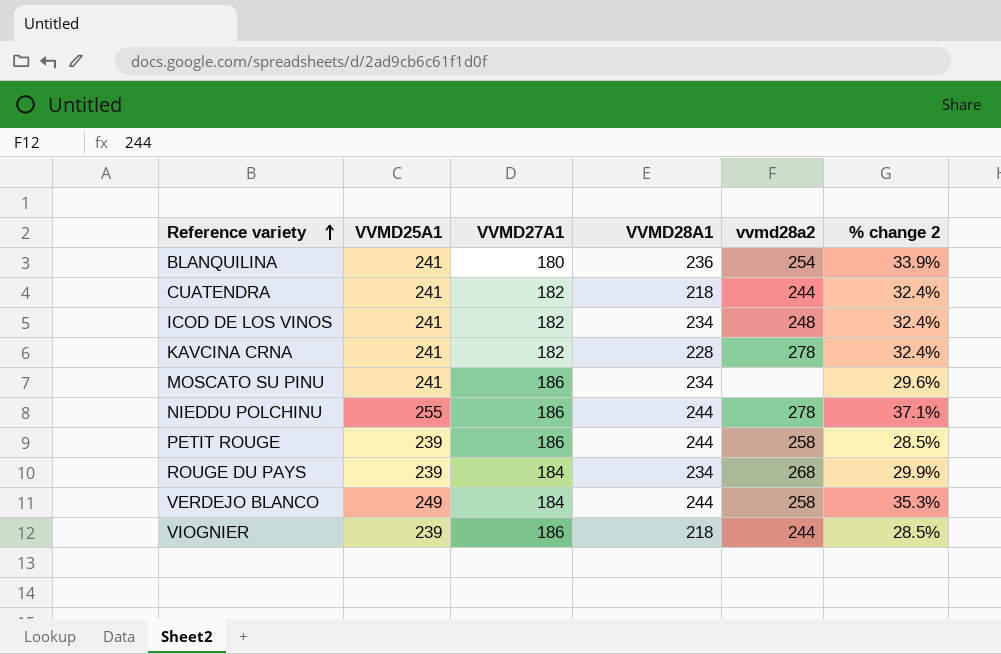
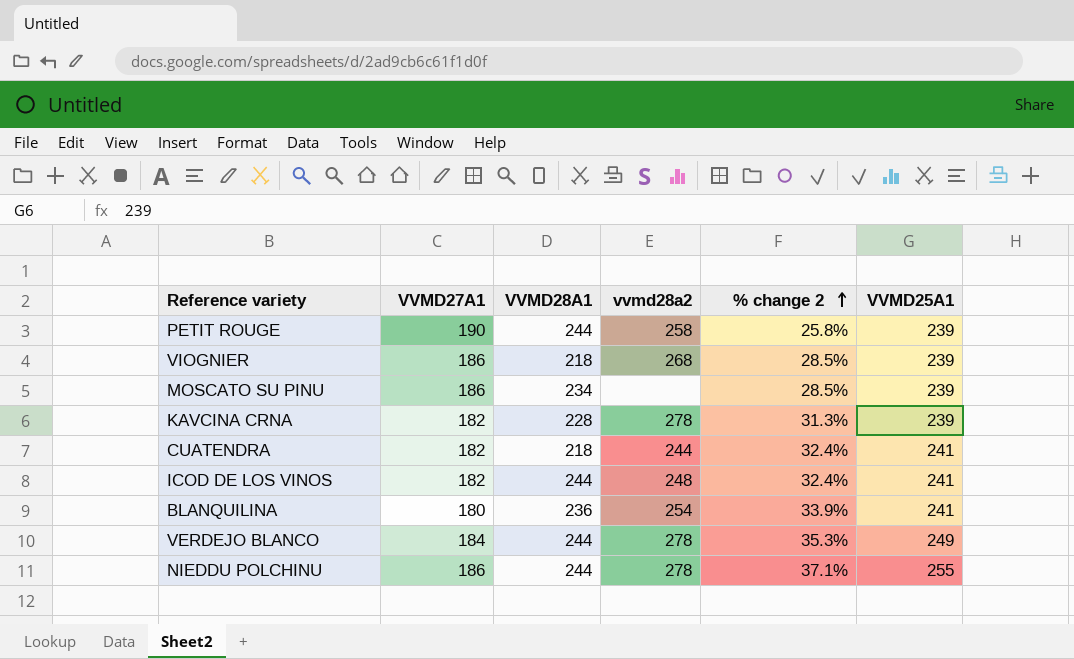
row order: Reference variety ascending -> % change 2 ascending
column VVMD25A1 | position: 2 -> 6
row ROUGE DU PAYS: 239 | 184 | 234 | 268 | 29.9% -> none
PETIT ROUGE | VVMD27A1: 186 -> 190
PETIT ROUGE | % change 2: 28.5% -> 25.8%
VIOGNIER | vvmd28a2: 244 -> 268
MOSCATO SU PINU | % change 2: 29.6% -> 28.5%
MOSCATO SU PINU | VVMD25A1: 241 -> 239
KAVCINA CRNA | % change 2: 32.4% -> 31.3%
KAVCINA CRNA | VVMD25A1: 241 -> 239
ICOD DE LOS VINOS | VVMD28A1: 234 -> 244
VERDEJO BLANCO | vvmd28a2: 258 -> 278

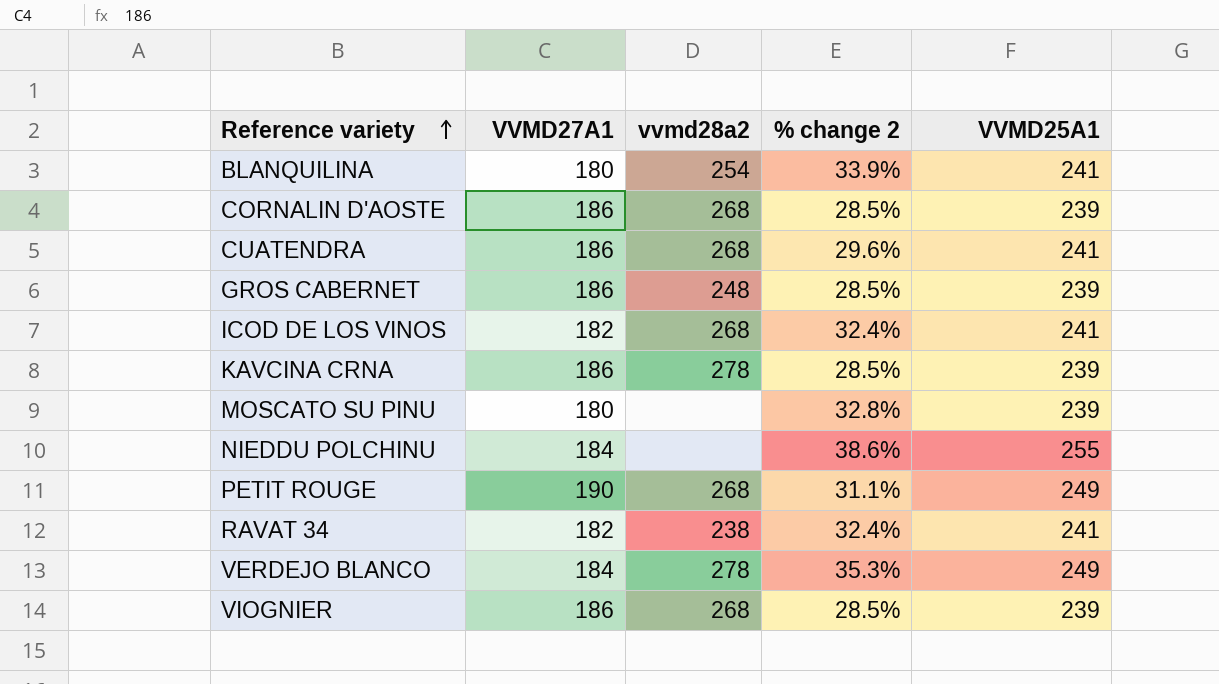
row order: % change 2 ascending -> Reference variety ascending
column VVMD28A1 | position: 3 -> none
row CORNALIN D'AOSTE: none -> 186 | 268 | 28.5% | 239
CUATENDRA | VVMD27A1: 182 -> 186
CUATENDRA | vvmd28a2: 244 -> 268
CUATENDRA | % change 2: 32.4% -> 29.6%
row GROS CABERNET: none -> 186 | 248 | 28.5% | 239
ICOD DE LOS VINOS | vvmd28a2: 248 -> 268
KAVCINA CRNA | VVMD27A1: 182 -> 186
KAVCINA CRNA | % change 2: 31.3% -> 28.5%
MOSCATO SU PINU | VVMD27A1: 186 -> 180
MOSCATO SU PINU | % change 2: 28.5% -> 32.8%
NIEDDU POLCHINU | VVMD27A1: 186 -> 184
NIEDDU POLCHINU | vvmd28a2: 278 -> none
NIEDDU POLCHINU | % change 2: 37.1% -> 38.6%
PETIT ROUGE | vvmd28a2: 258 -> 268
PETIT ROUGE | % change 2: 25.8% -> 31.1%
PETIT ROUGE | VVMD25A1: 239 -> 249
row RAVAT 34: none -> 182 | 238 | 32.4% | 241

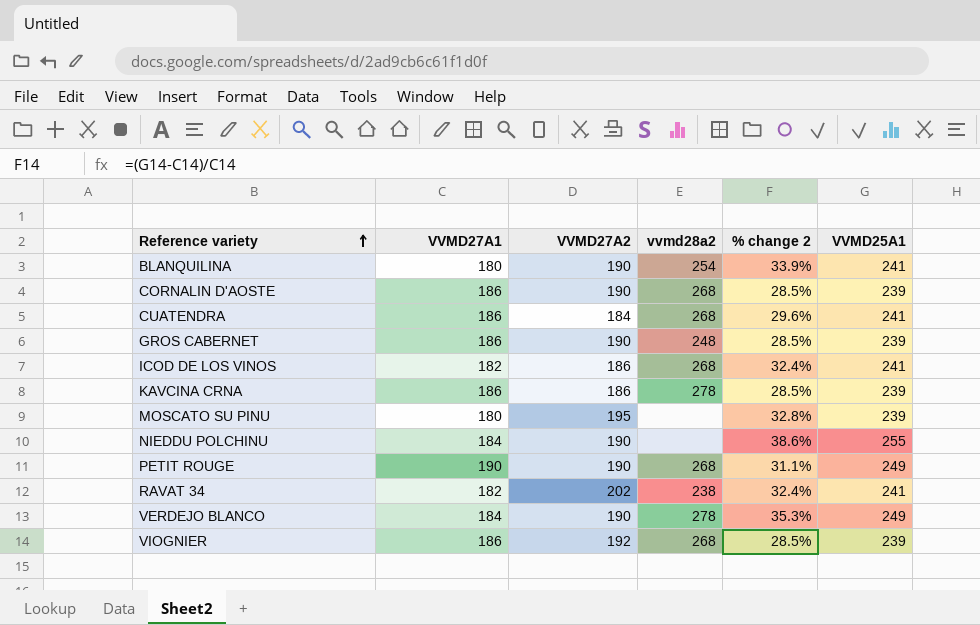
column VVMD27A2 | position: none -> 3

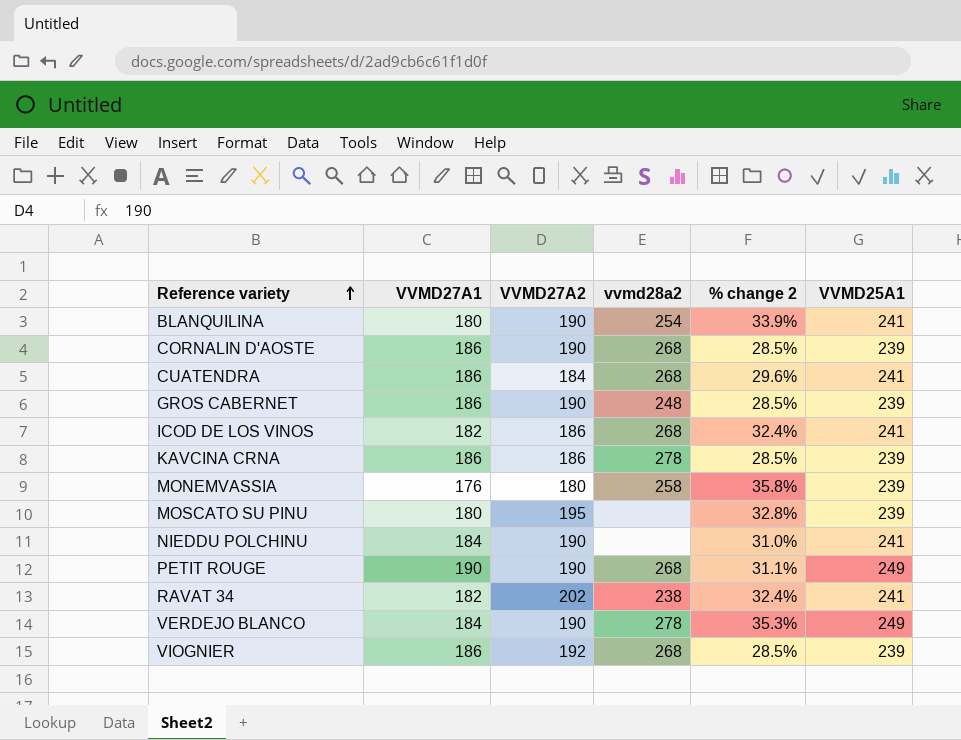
row MONEMVASSIA: none -> 176 | 180 | 258 | 35.8% | 239
NIEDDU POLCHINU | % change 2: 38.6% -> 31.0%
NIEDDU POLCHINU | VVMD25A1: 255 -> 241

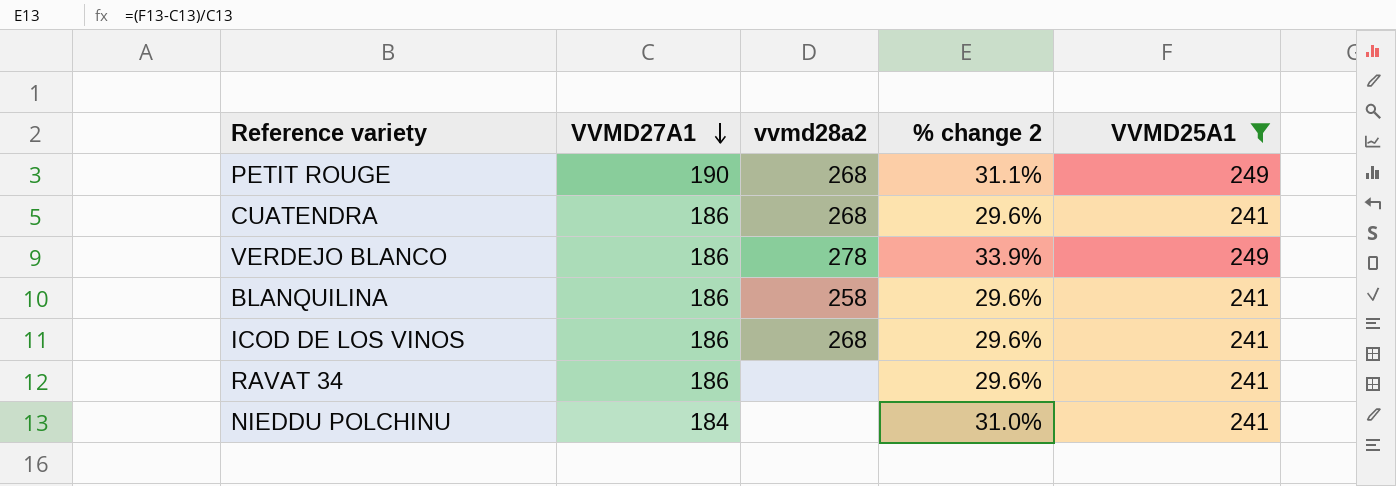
filter: none -> VVMD25A1 != 239
row order: Reference variety ascending -> VVMD27A1 descending
column VVMD27A2 | position: 3 -> none
VERDEJO BLANCO | VVMD27A1: 184 -> 186
VERDEJO BLANCO | % change 2: 35.3% -> 33.9%
BLANQUILINA | VVMD27A1: 180 -> 186
BLANQUILINA | vvmd28a2: 254 -> 258
BLANQUILINA | % change 2: 33.9% -> 29.6%
ICOD DE LOS VINOS | VVMD27A1: 182 -> 186
ICOD DE LOS VINOS | % change 2: 32.4% -> 29.6%
RAVAT 34 | VVMD27A1: 182 -> 186
RAVAT 34 | vvmd28a2: 238 -> none
RAVAT 34 | % change 2: 32.4% -> 29.6%

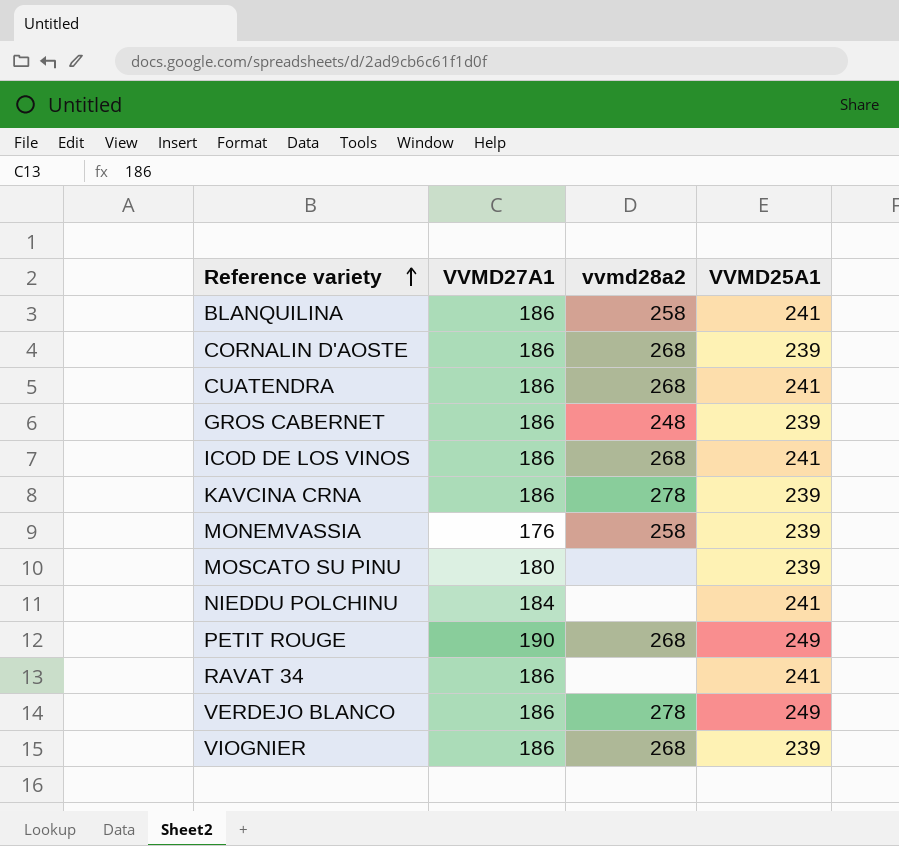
filter: VVMD25A1 != 239 -> none
row order: VVMD27A1 descending -> Reference variety ascending
column % change 2 | formula: ([VVMD25A1] - [VVMD27A1]) / [VVMD27A1] -> none

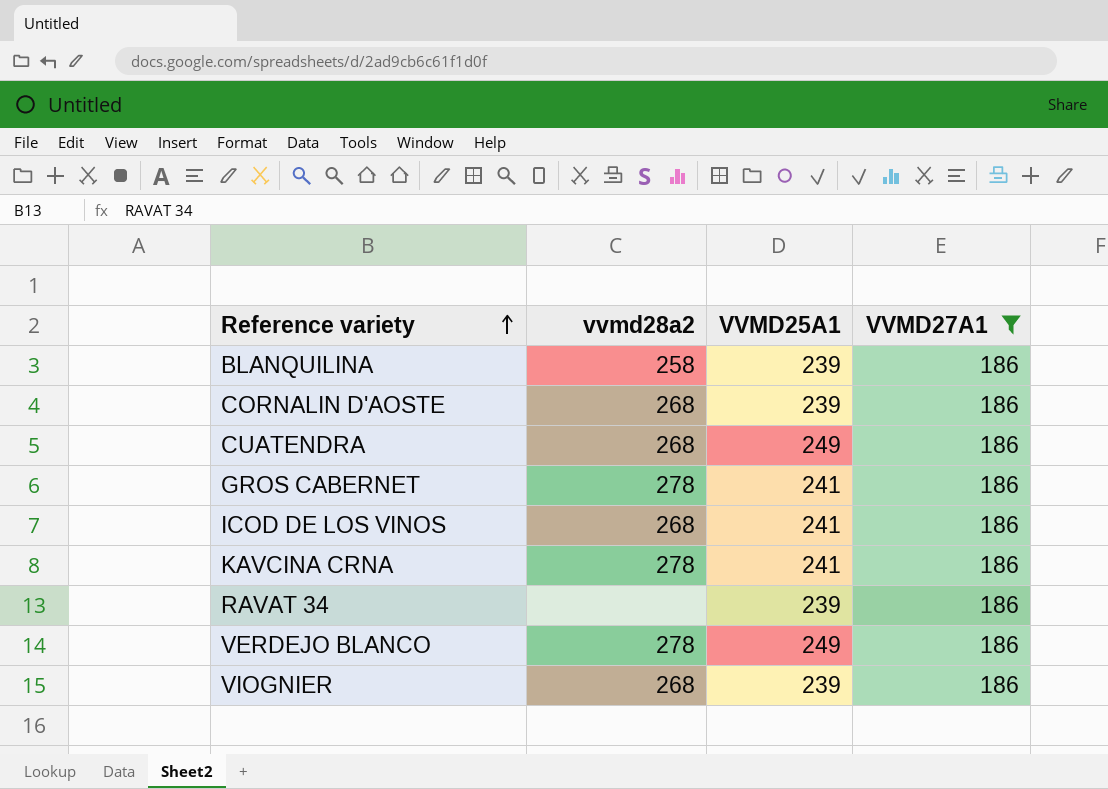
filter: none -> VVMD27A1 = 186
column VVMD27A1 | position: 2 -> 4
BLANQUILINA | VVMD25A1: 241 -> 239
CUATENDRA | VVMD25A1: 241 -> 249
GROS CABERNET | vvmd28a2: 248 -> 278
GROS CABERNET | VVMD25A1: 239 -> 241
KAVCINA CRNA | VVMD25A1: 239 -> 241
RAVAT 34 | VVMD25A1: 241 -> 239

